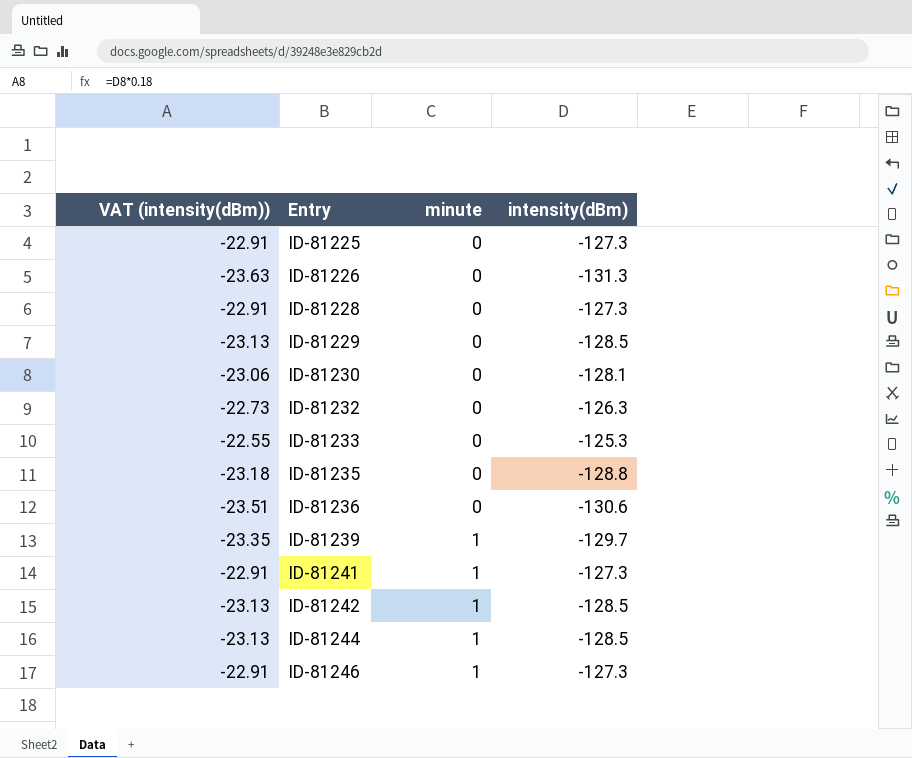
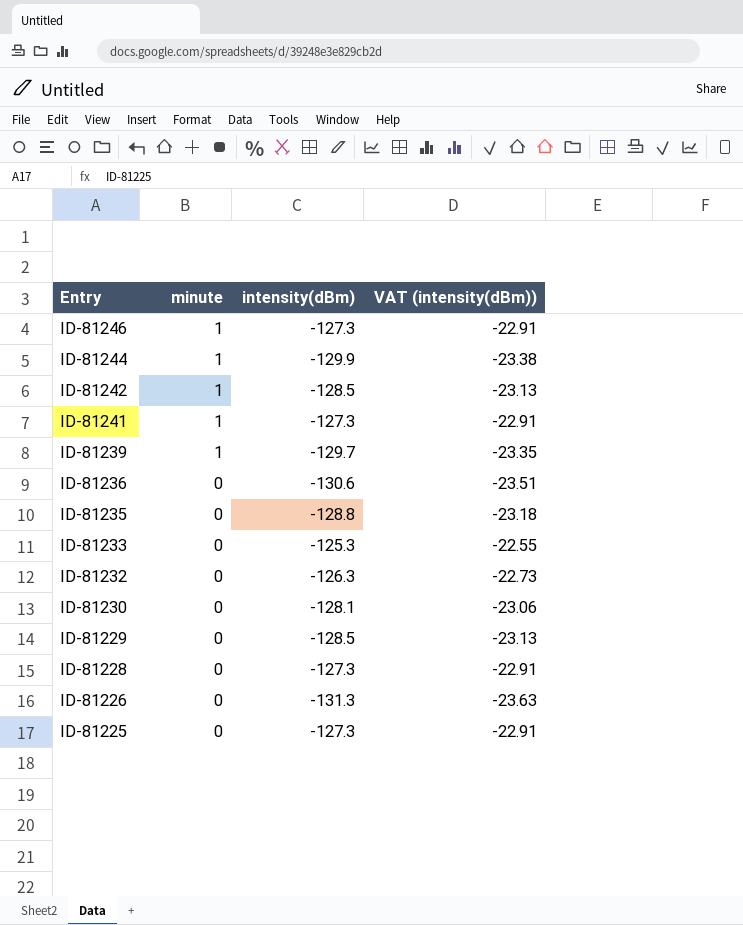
row order: Entry ascending -> Entry descending
column VAT (intensity(dBm)) | position: 1 -> 4
ID-81244 | intensity(dBm): -128.5 -> -129.9
ID-81244 | VAT (intensity(dBm)): -23.13 -> -23.38

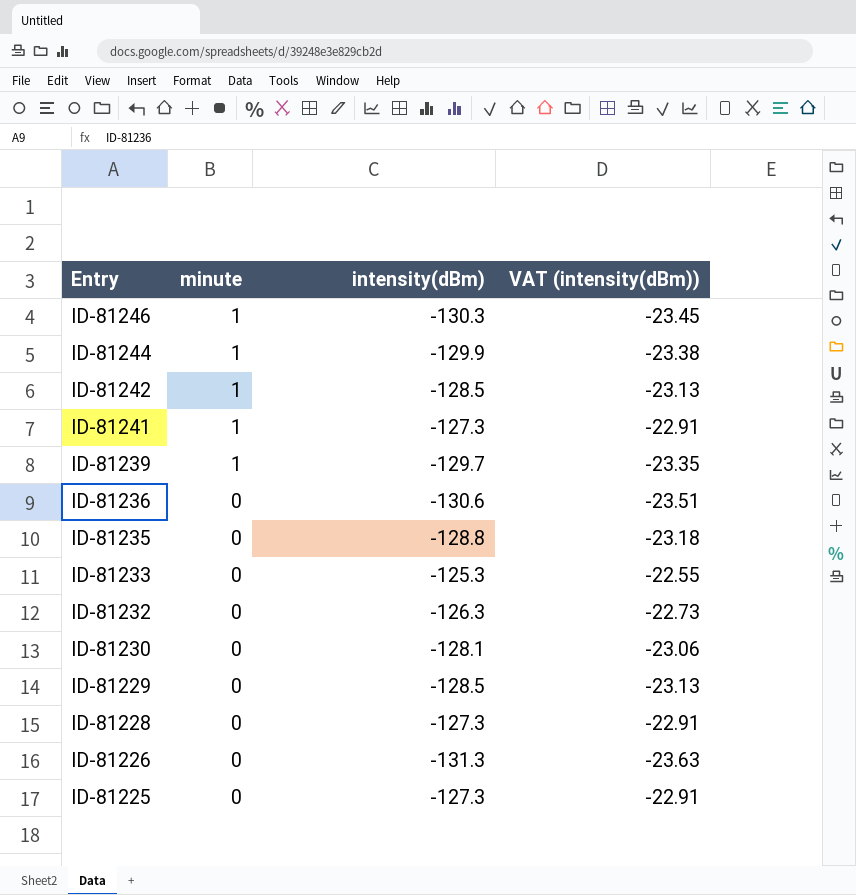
ID-81246 | intensity(dBm): -127.3 -> -130.3
ID-81246 | VAT (intensity(dBm)): -22.91 -> -23.45

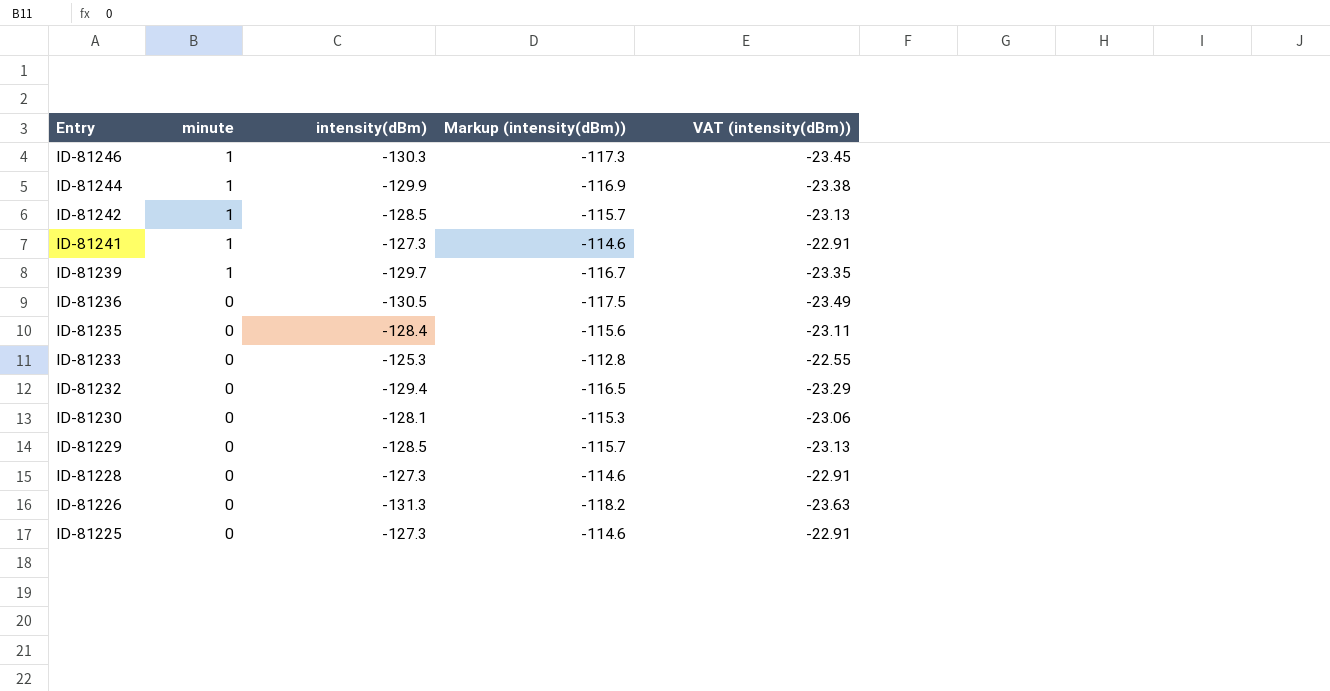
column Markup (intensity(dBm)) | formula: none -> [intensity(dBm)] * 0.9
ID-81236 | intensity(dBm): -130.6 -> -130.5
ID-81236 | VAT (intensity(dBm)): -23.51 -> -23.49
ID-81235 | intensity(dBm): -128.8 -> -128.4
ID-81235 | VAT (intensity(dBm)): -23.18 -> -23.11
ID-81232 | intensity(dBm): -126.3 -> -129.4
ID-81232 | VAT (intensity(dBm)): -22.73 -> -23.29

